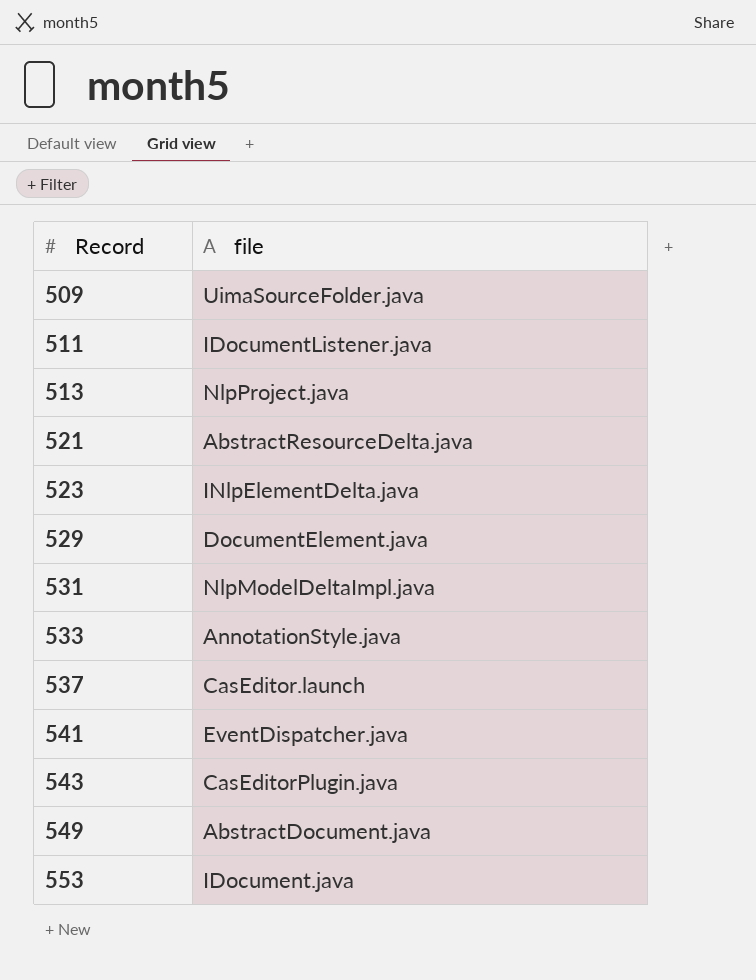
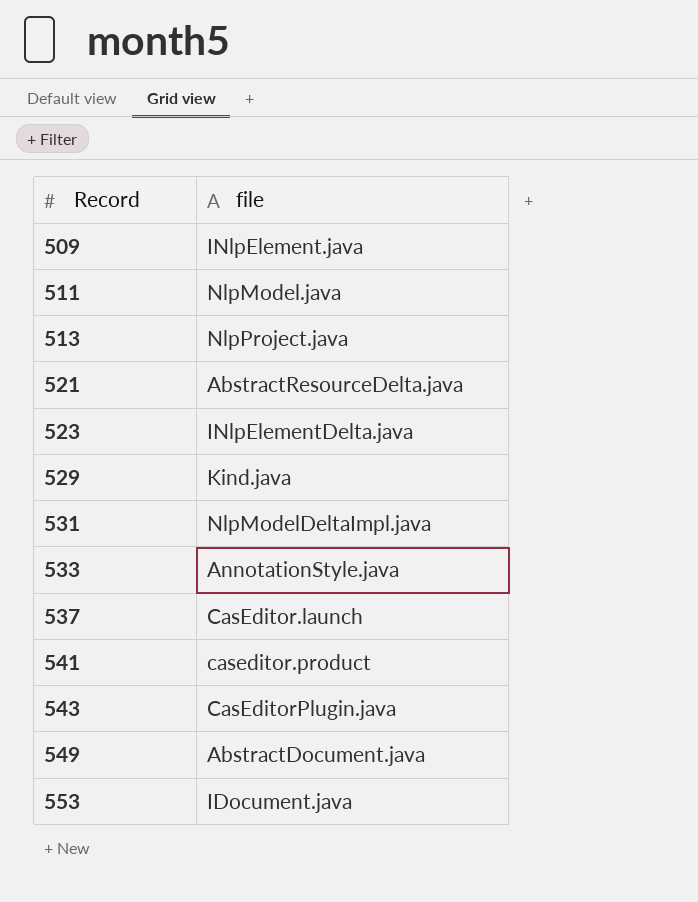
509 | file: UimaSourceFolder.java -> INlpElement.java
511 | file: IDocumentListener.java -> NlpModel.java
529 | file: DocumentElement.java -> Kind.java
541 | file: EventDispatcher.java -> caseditor.product

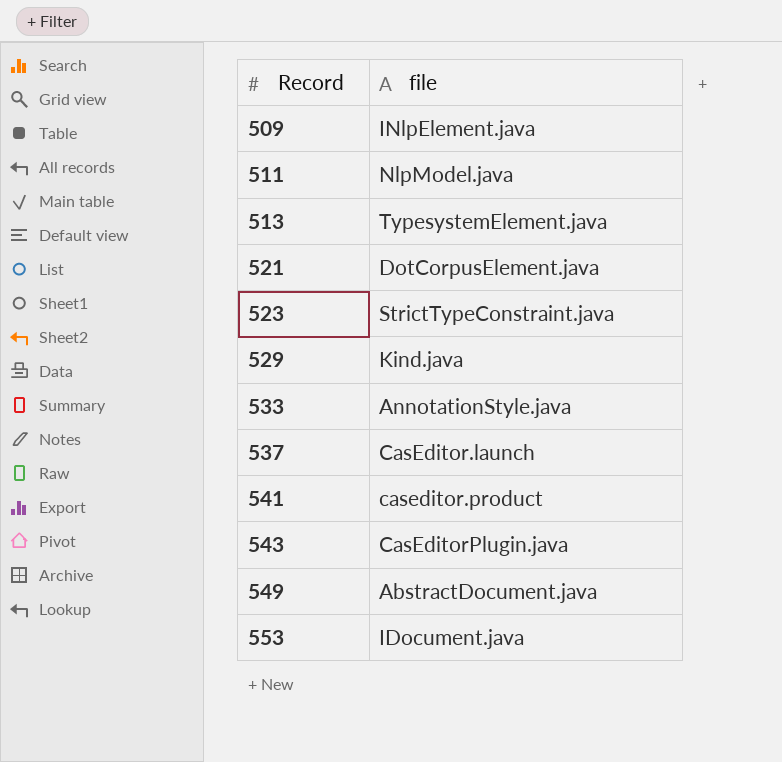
row 531: NlpModelDeltaImpl.java -> none
513 | file: NlpProject.java -> TypesystemElement.java
521 | file: AbstractResourceDelta.java -> DotCorpusElement.java
523 | file: INlpElementDelta.java -> StrictTypeConstraint.java

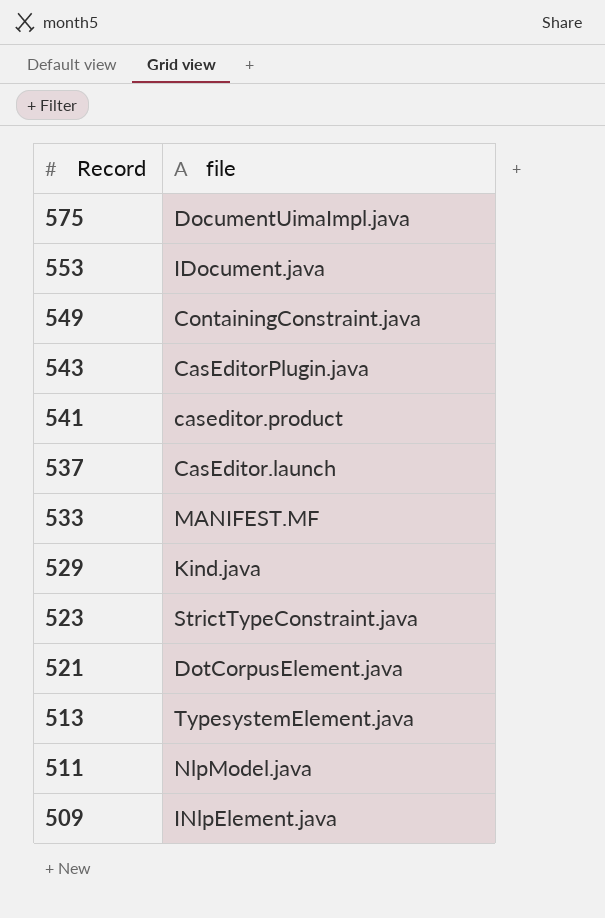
row order: Record ascending -> Record descending
row 575: none -> DocumentUimaImpl.java
549 | file: AbstractDocument.java -> ContainingConstraint.java
533 | file: AnnotationStyle.java -> MANIFEST.MF

